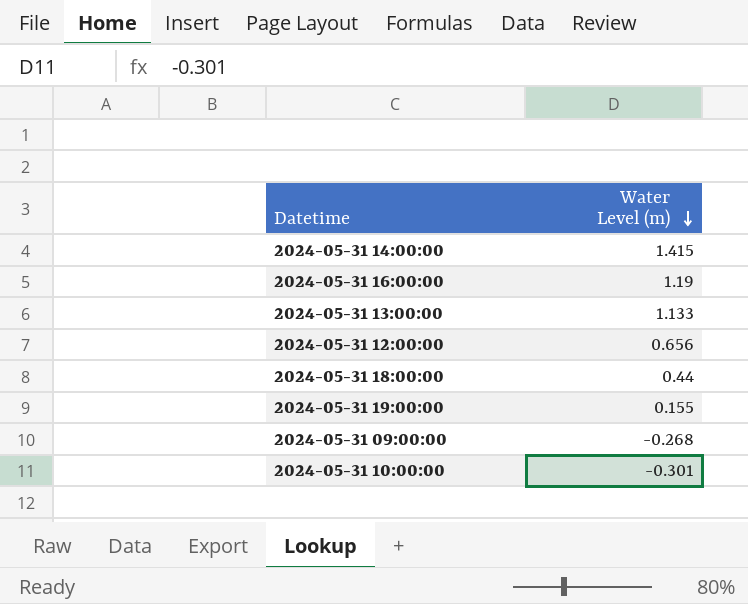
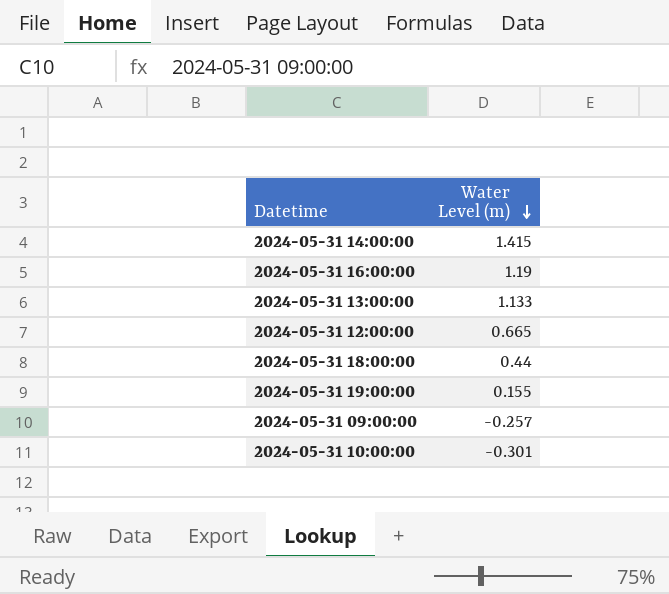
2024-05-31 12:00:00 | Water Level (m): 0.656 -> 0.665
2024-05-31 09:00:00 | Water Level (m): -0.268 -> -0.257

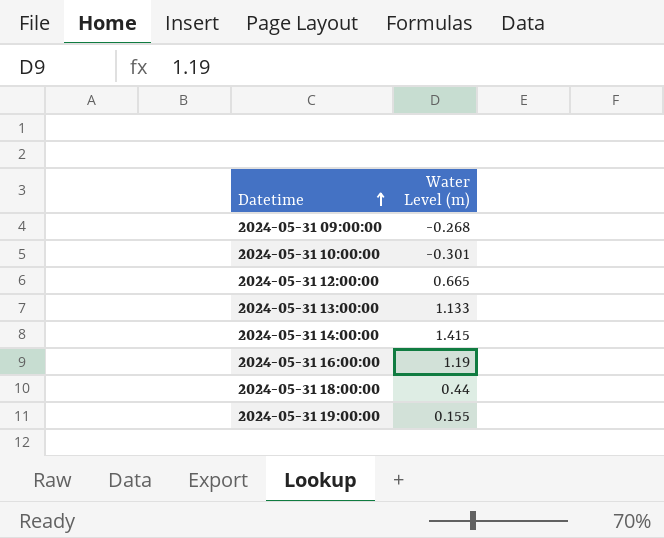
row order: Water Level (m) descending -> Datetime ascending
2024-05-31 09:00:00 | Water Level (m): -0.257 -> -0.268

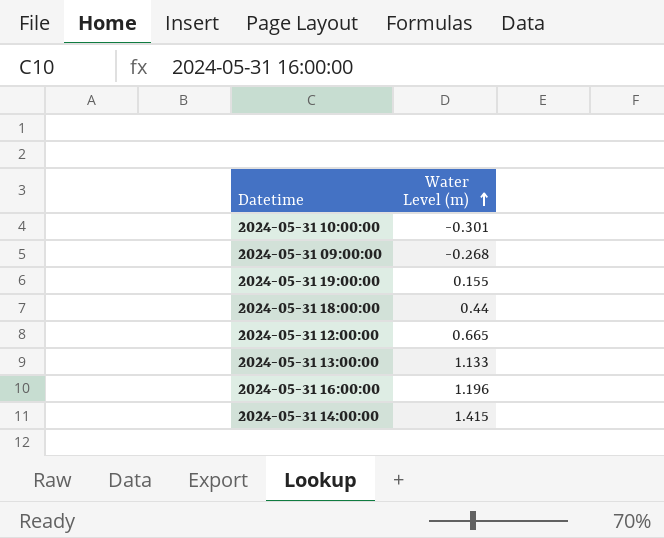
row order: Datetime ascending -> Water Level (m) ascending
2024-05-31 16:00:00 | Water Level (m): 1.19 -> 1.196

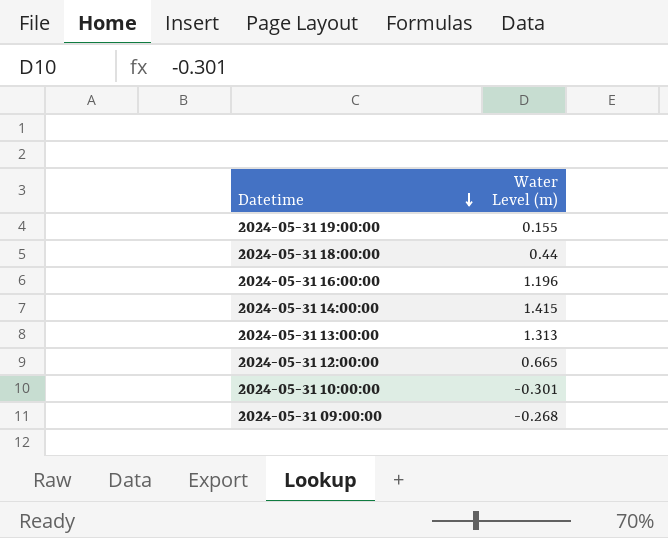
row order: Water Level (m) ascending -> Datetime descending
2024-05-31 13:00:00 | Water Level (m): 1.133 -> 1.313

